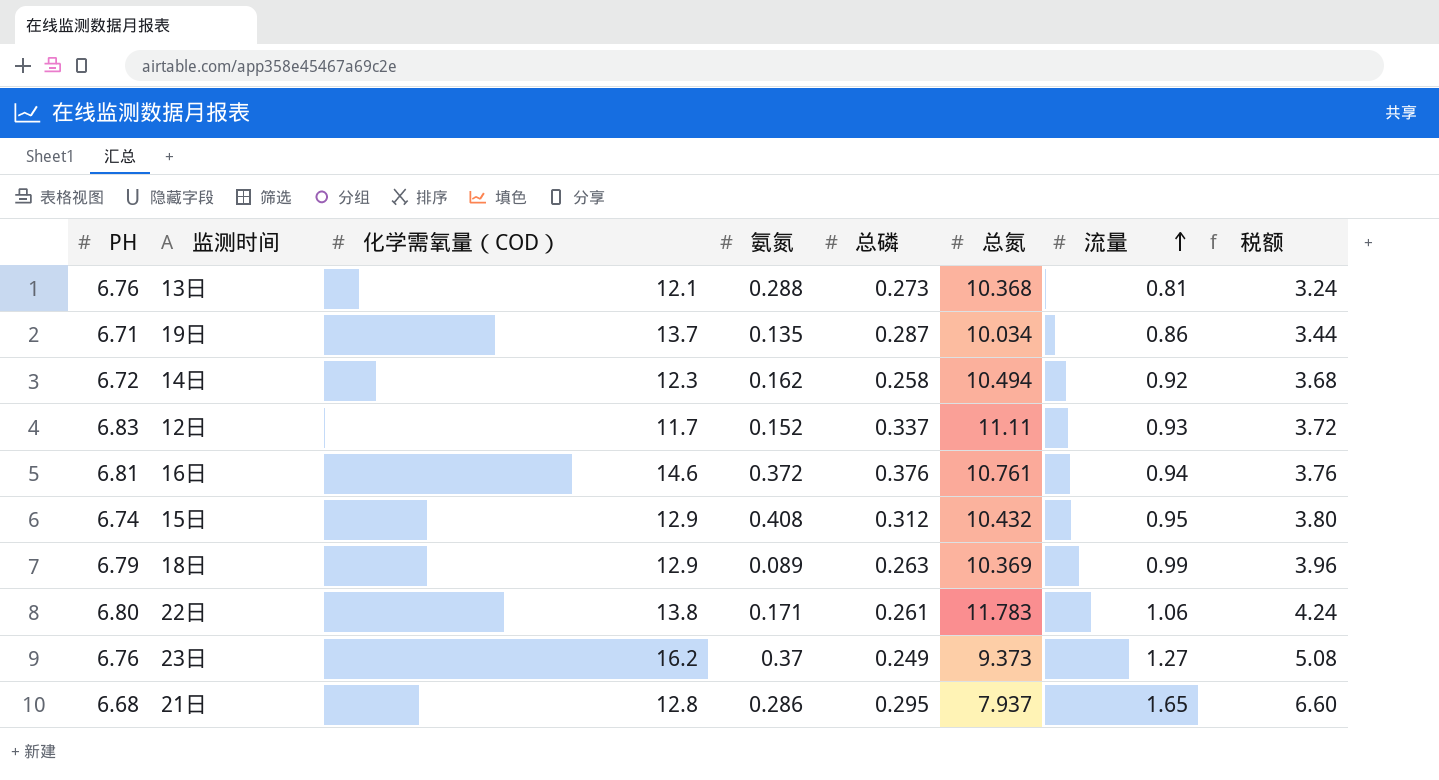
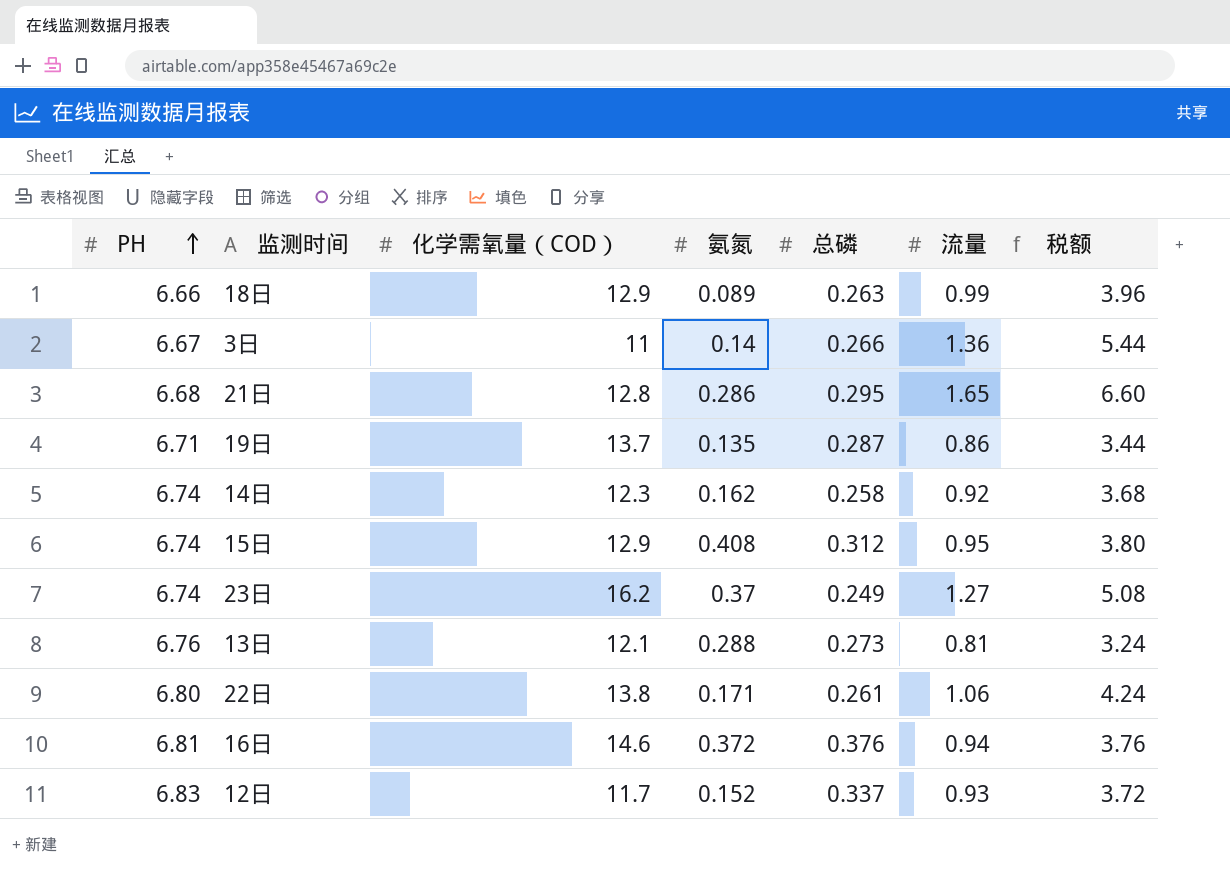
row order: 流量 ascending -> PH ascending
column 总氮 | position: 6 -> none
18日 | PH: 6.79 -> 6.66
row 3日: none -> 6.67 | 11 | 0.14 | 0.266 | 1.36 | 5.44
14日 | PH: 6.72 -> 6.74
23日 | PH: 6.76 -> 6.74

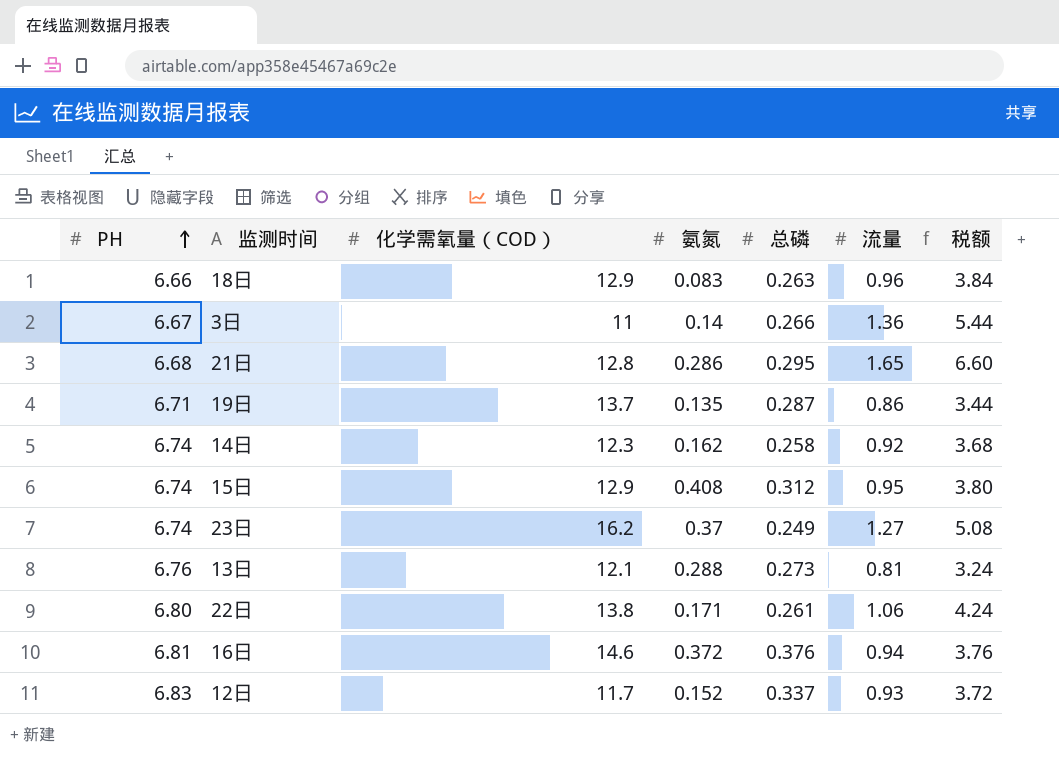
18日 | 氨氮: 0.089 -> 0.083
18日 | 流量: 0.99 -> 0.96
18日 | 税额: 3.96 -> 3.84

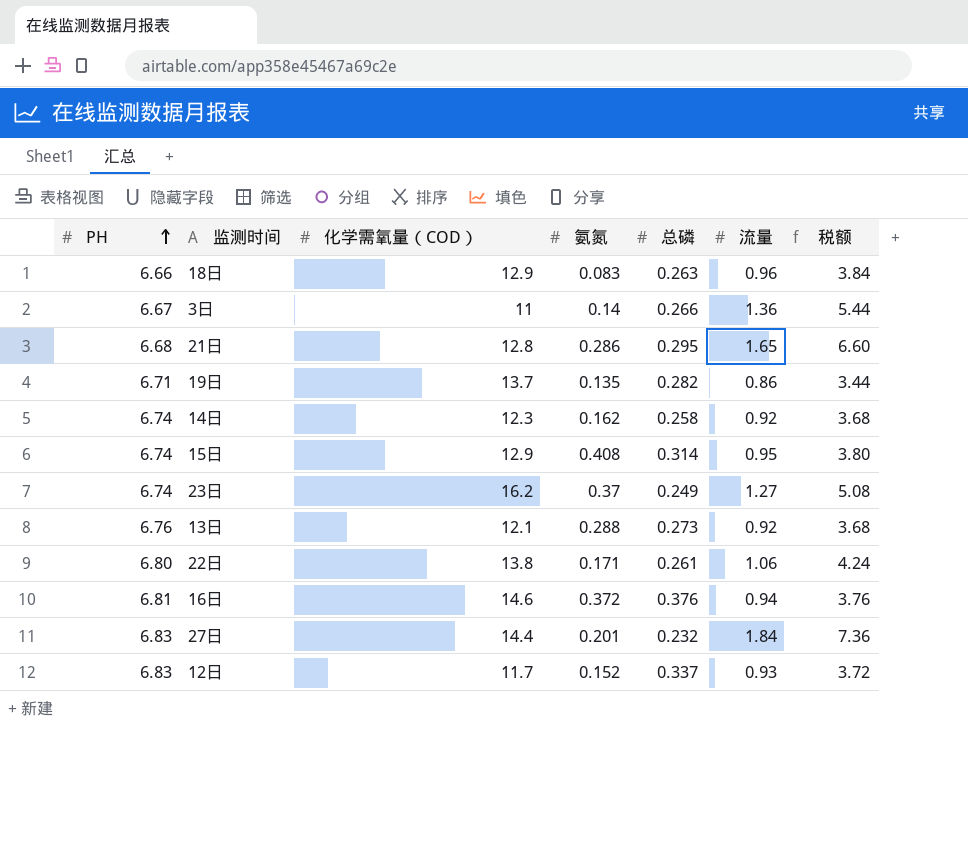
19日 | 总磷: 0.287 -> 0.282
15日 | 总磷: 0.312 -> 0.314
13日 | 流量: 0.81 -> 0.92
13日 | 税额: 3.24 -> 3.68
row 27日: none -> 6.83 | 14.4 | 0.201 | 0.232 | 1.84 | 7.36

